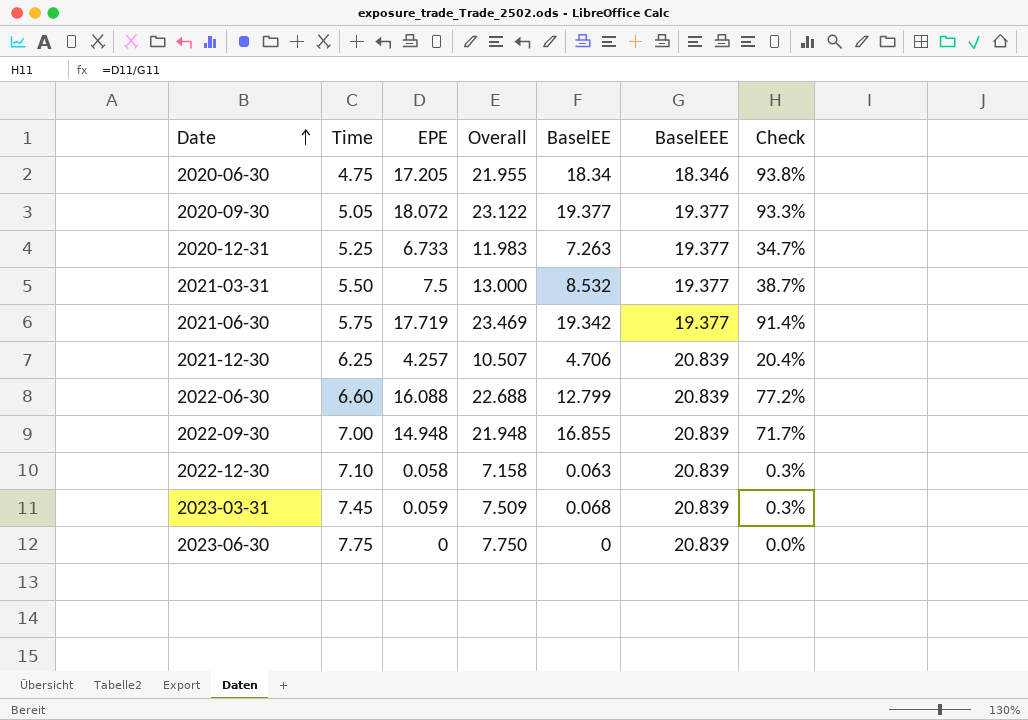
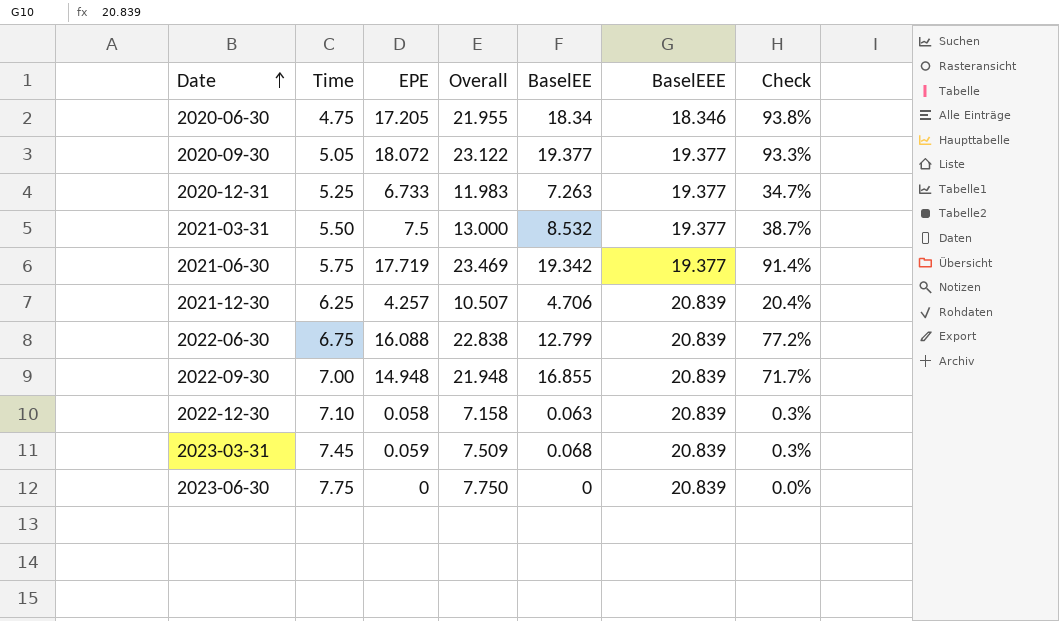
2022-06-30 | Time: 6.60 -> 6.75
2022-06-30 | Overall: 22.688 -> 22.838

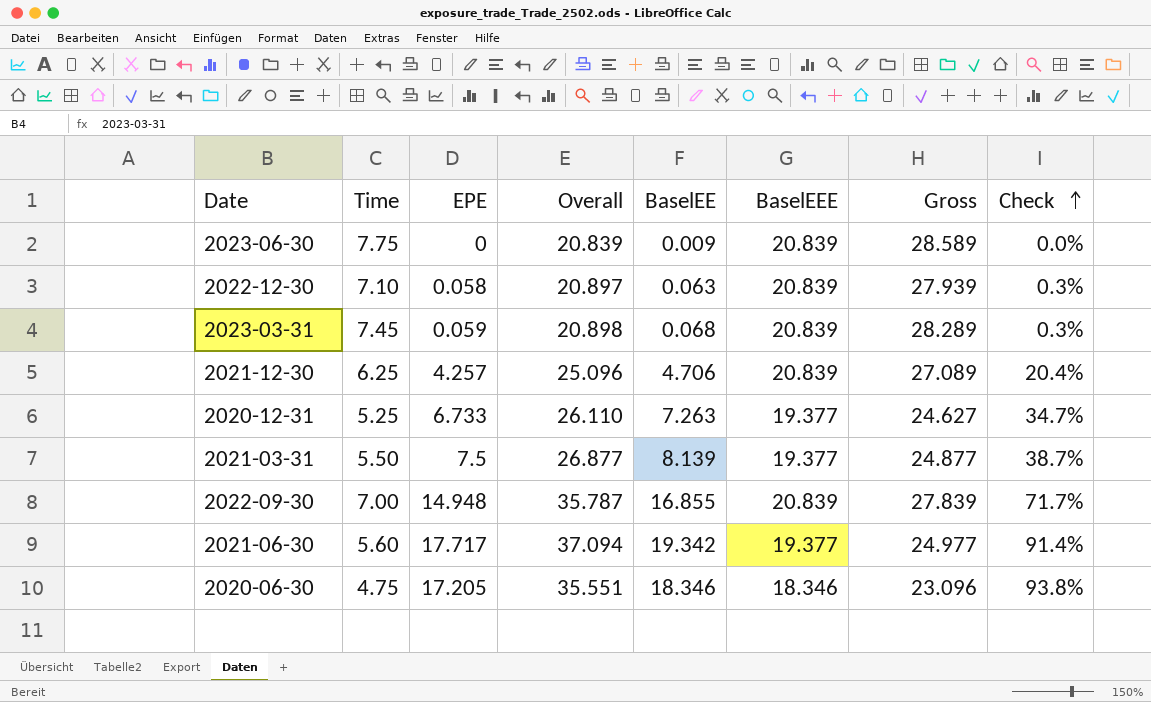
row order: Date ascending -> Check ascending
column Overall | formula: [Time] + [EPE] -> [EPE] + [BaselEEE]
column Gross | formula: none -> [Time] + [BaselEEE]
row 2020-09-30: 5.05 | 18.072 | 23.122 | 19.377 | 19.377 | 93.3% -> none
row 2022-06-30: 6.75 | 16.088 | 22.838 | 12.799 | 20.839 | 77.2% -> none
2023-06-30 | BaselEE: 0 -> 0.009
2021-03-31 | BaselEE: 8.532 -> 8.139
2021-06-30 | Time: 5.75 -> 5.60
2021-06-30 | EPE: 17.719 -> 17.717
2020-06-30 | BaselEE: 18.34 -> 18.346

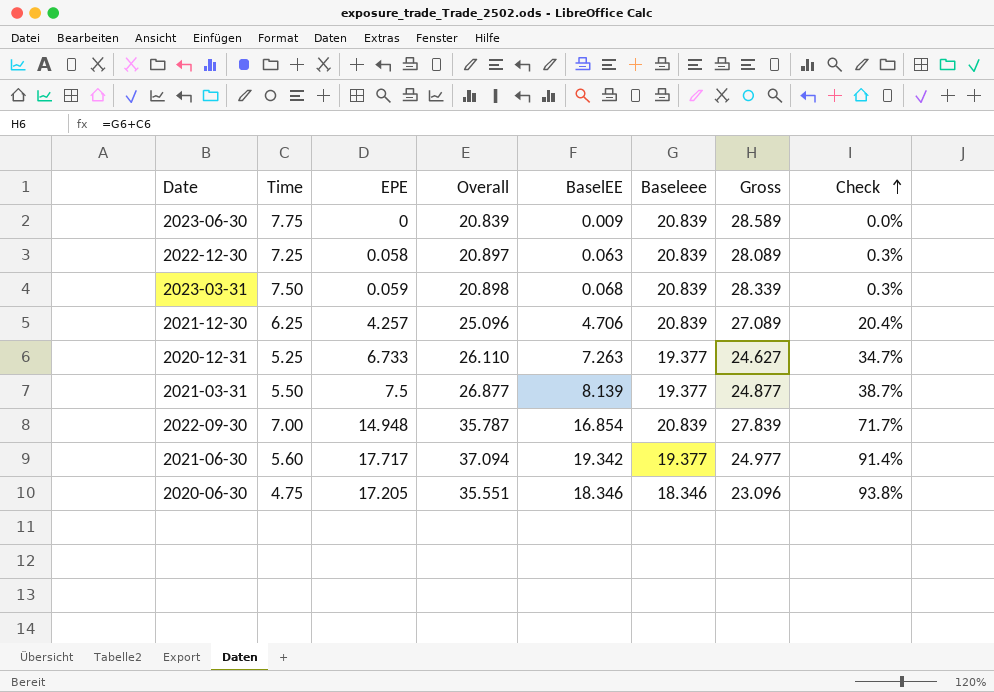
column name: BaselEEE -> Baseleee
2022-12-30 | Time: 7.10 -> 7.25
2022-12-30 | Gross: 27.939 -> 28.089
2023-03-31 | Time: 7.45 -> 7.50
2023-03-31 | Gross: 28.289 -> 28.339
2022-09-30 | BaselEE: 16.855 -> 16.854

